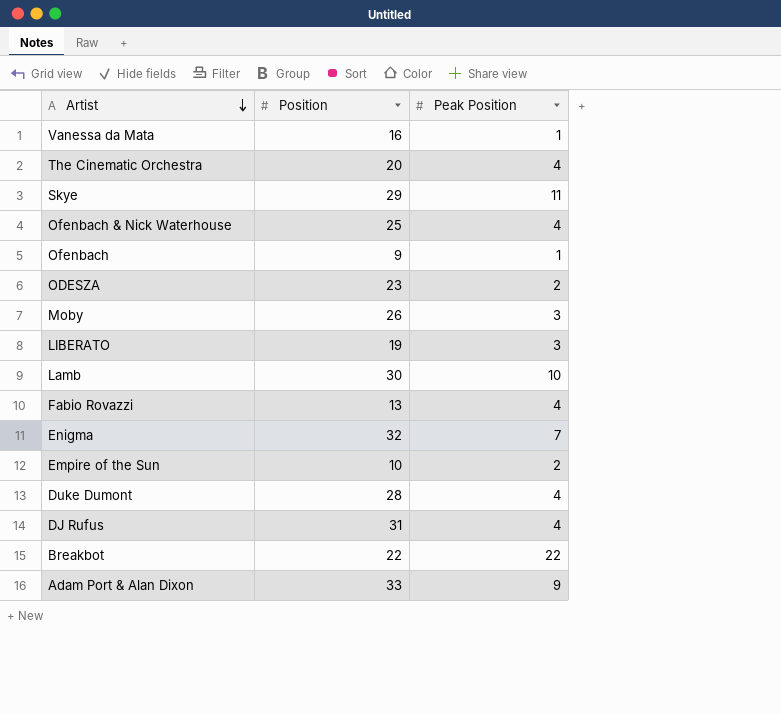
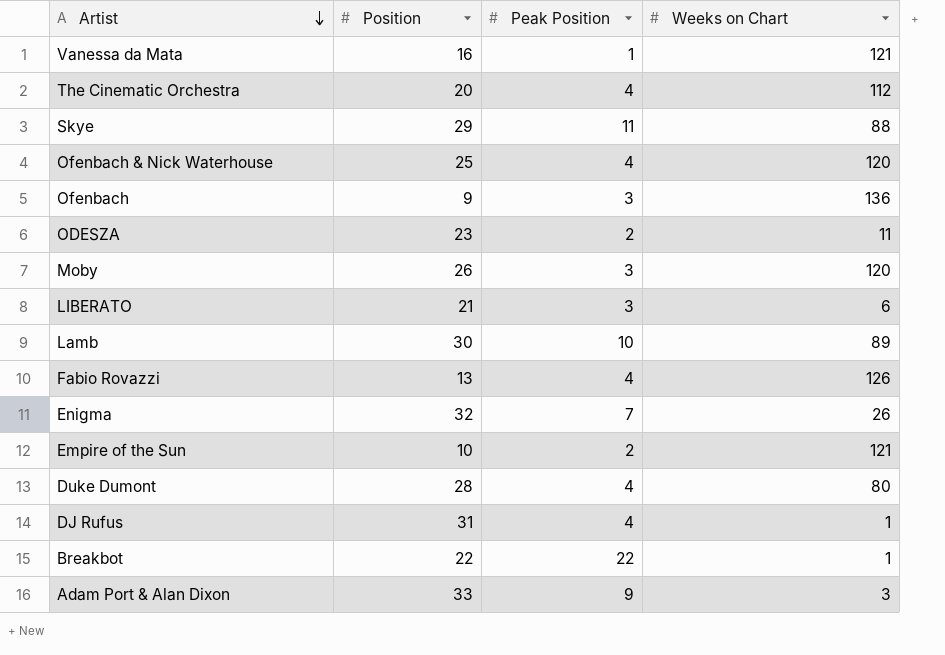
column Weeks on Chart | position: none -> 4
Ofenbach | Peak Position: 1 -> 3
LIBERATO | Position: 19 -> 21

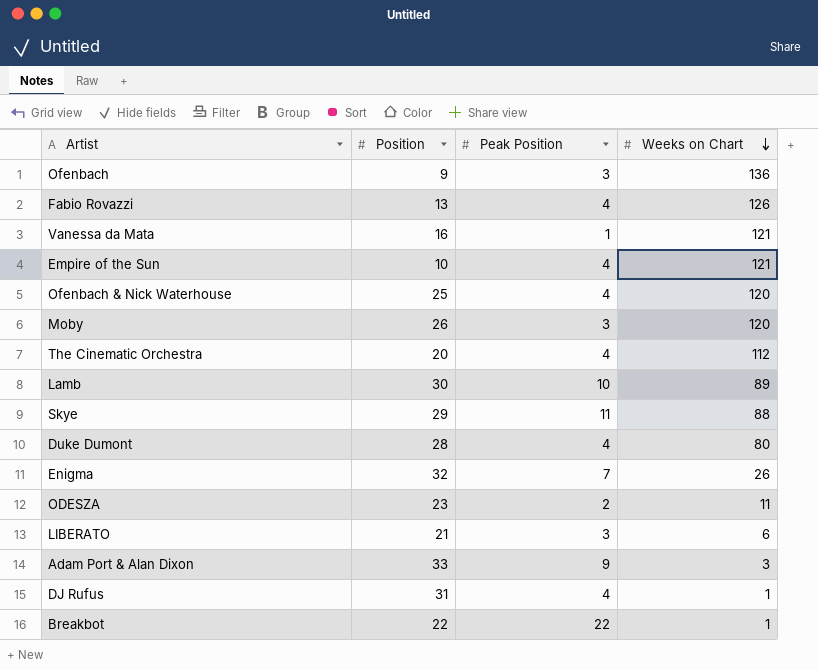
row order: Artist descending -> Weeks on Chart descending
Empire of the Sun | Peak Position: 2 -> 4

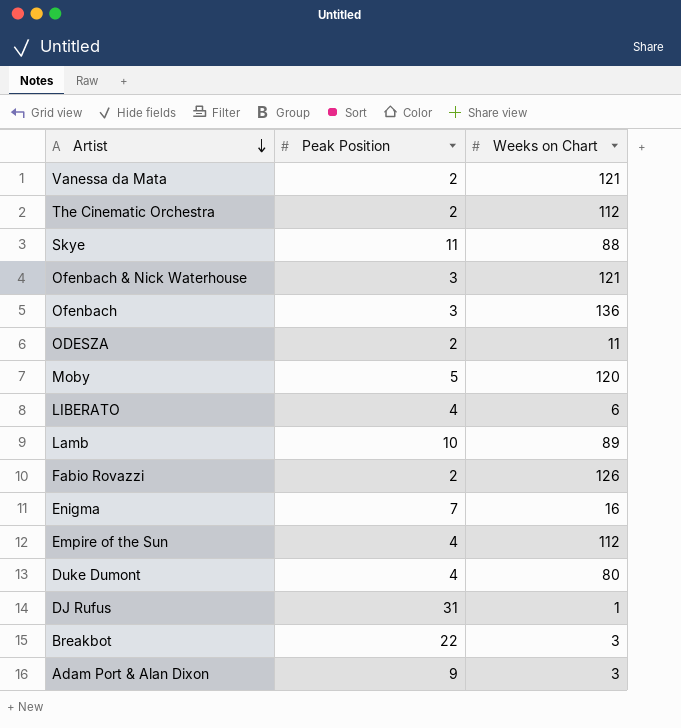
row order: Weeks on Chart descending -> Artist descending
column Position | position: 2 -> none
Vanessa da Mata | Peak Position: 1 -> 2
The Cinematic Orchestra | Peak Position: 4 -> 2
Ofenbach & Nick Waterhouse | Peak Position: 4 -> 3
Ofenbach & Nick Waterhouse | Weeks on Chart: 120 -> 121
Moby | Peak Position: 3 -> 5
LIBERATO | Peak Position: 3 -> 4
Fabio Rovazzi | Peak Position: 4 -> 2
Enigma | Weeks on Chart: 26 -> 16
Empire of the Sun | Weeks on Chart: 121 -> 112
DJ Rufus | Peak Position: 4 -> 31
Breakbot | Weeks on Chart: 1 -> 3

